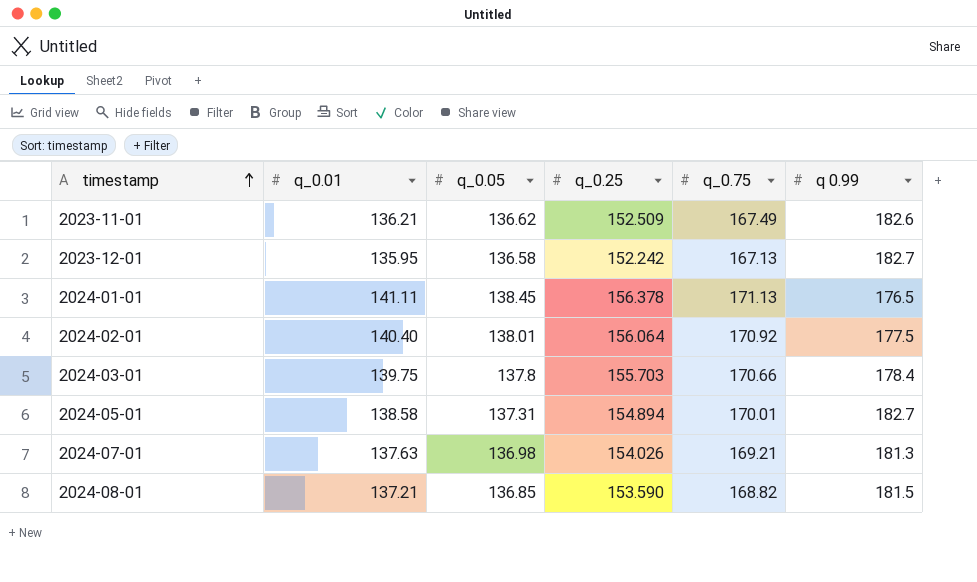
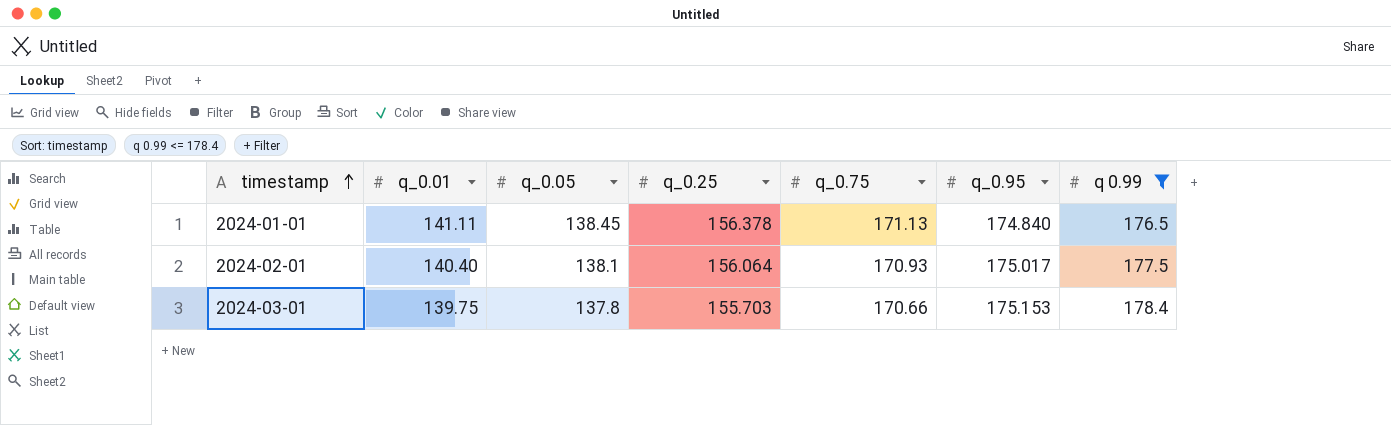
filter: none -> q 0.99 <= 178.4
column q_0.95 | position: none -> 6
2024-02-01 | q_0.05: 138.01 -> 138.1
2024-02-01 | q_0.75: 170.92 -> 170.93

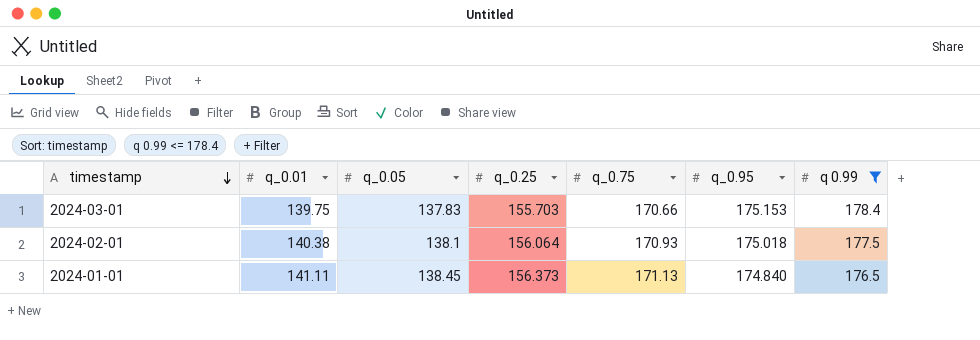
row order: timestamp ascending -> timestamp descending
2024-03-01 | q_0.05: 137.8 -> 137.83
2024-02-01 | q_0.01: 140.40 -> 140.38
2024-02-01 | q_0.95: 175.017 -> 175.018
2024-01-01 | q_0.25: 156.378 -> 156.373

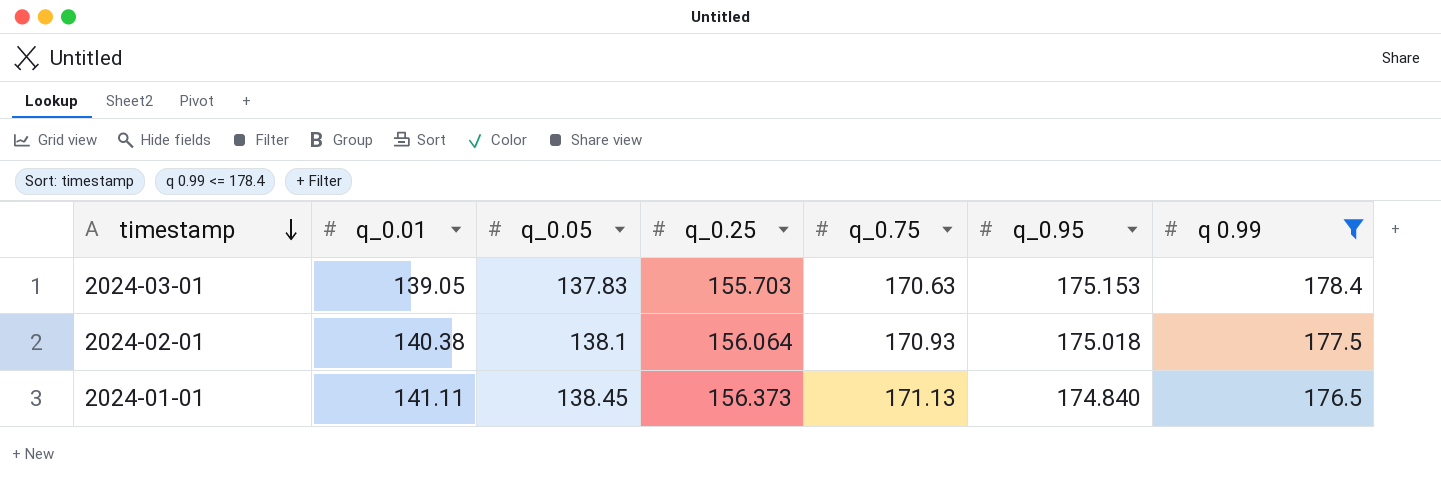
2024-03-01 | q_0.01: 139.75 -> 139.05
2024-03-01 | q_0.75: 170.66 -> 170.63

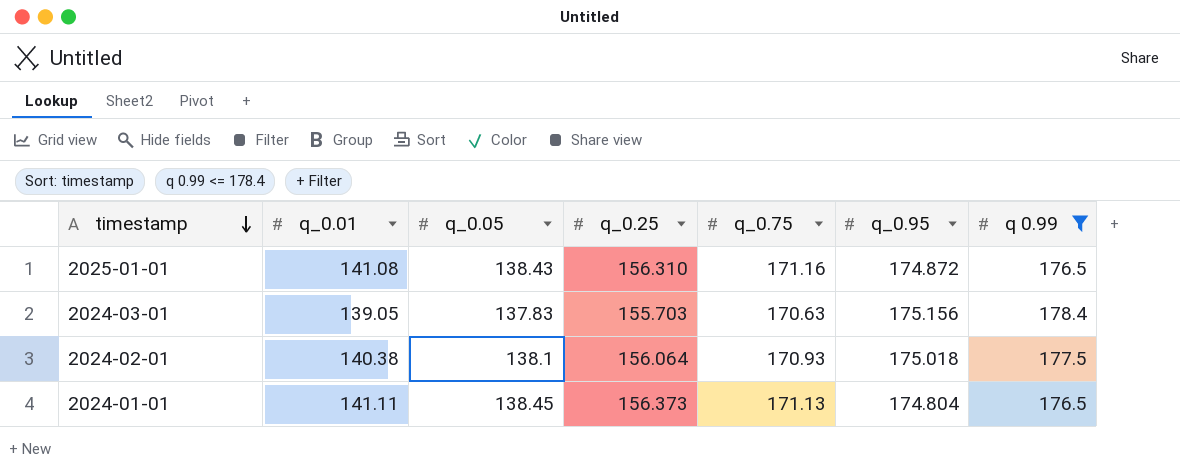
row 2025-01-01: none -> 141.08 | 138.43 | 156.310 | 171.16 | 174.872 | 176.5
2024-03-01 | q_0.95: 175.153 -> 175.156
2024-01-01 | q_0.95: 174.840 -> 174.804

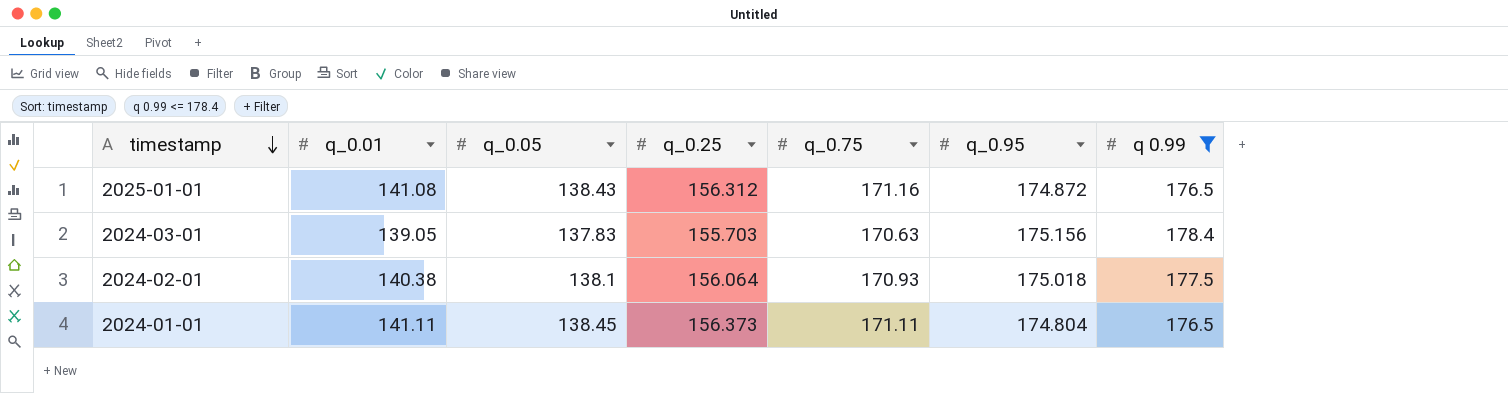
2025-01-01 | q_0.25: 156.310 -> 156.312
2024-01-01 | q_0.75: 171.13 -> 171.11

